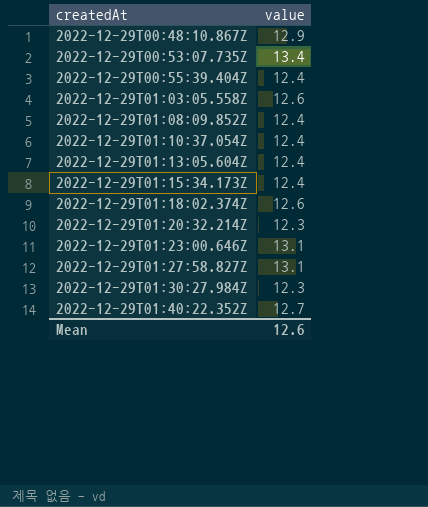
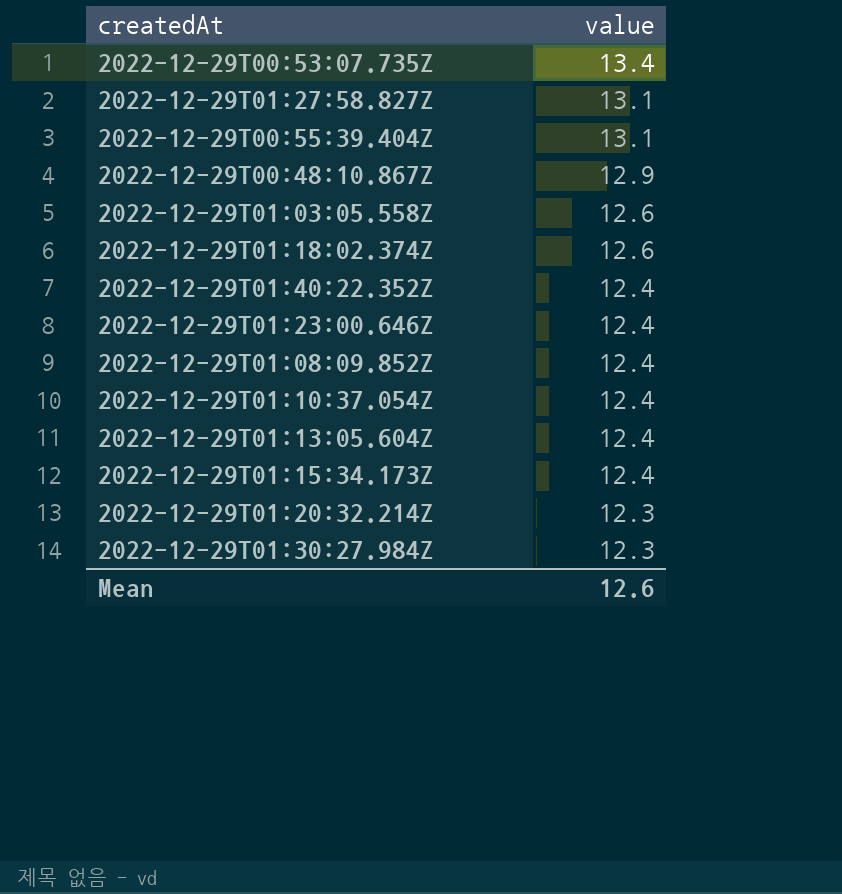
row order: createdAt ascending -> value descending
2022-12-29T00:55:39.404Z | value: 12.4 -> 13.1
2022-12-29T01:40:22.352Z | value: 12.7 -> 12.4
2022-12-29T01:23:00.646Z | value: 13.1 -> 12.4

